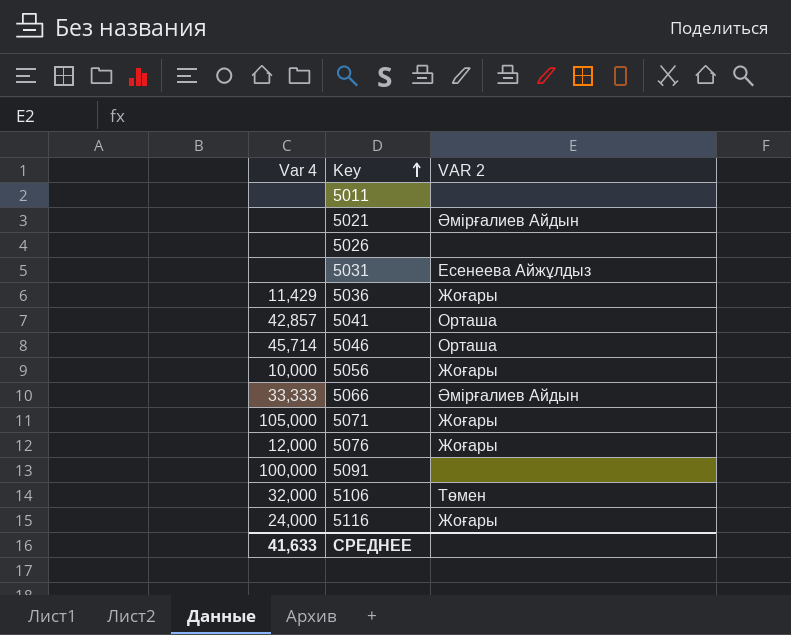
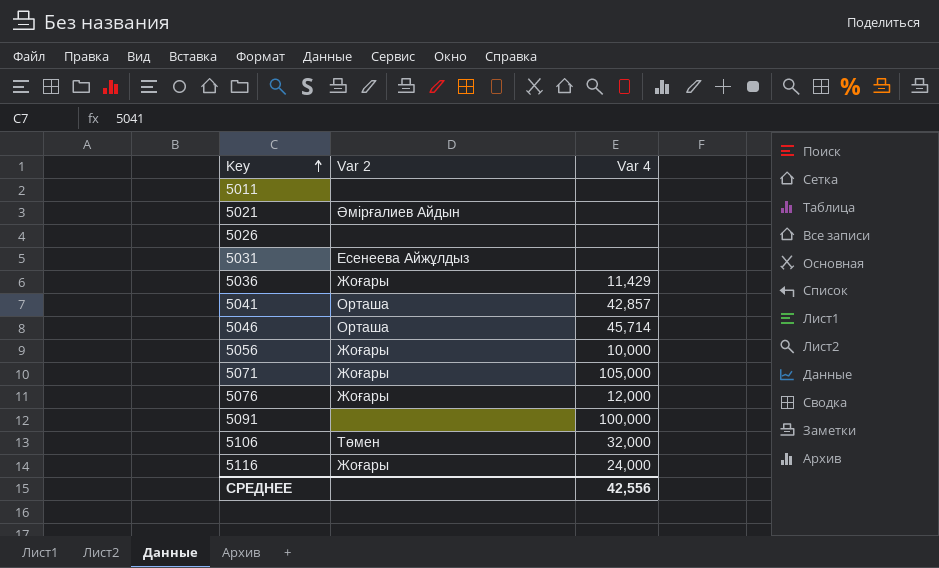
column name: VAR 2 -> Var 2
column Var 4 | position: 1 -> 3
row 5066: 33,333 | Әмірғалиев Айдын -> none
СРЕДНЕЕ | Var 4: 41,633 -> 42,556

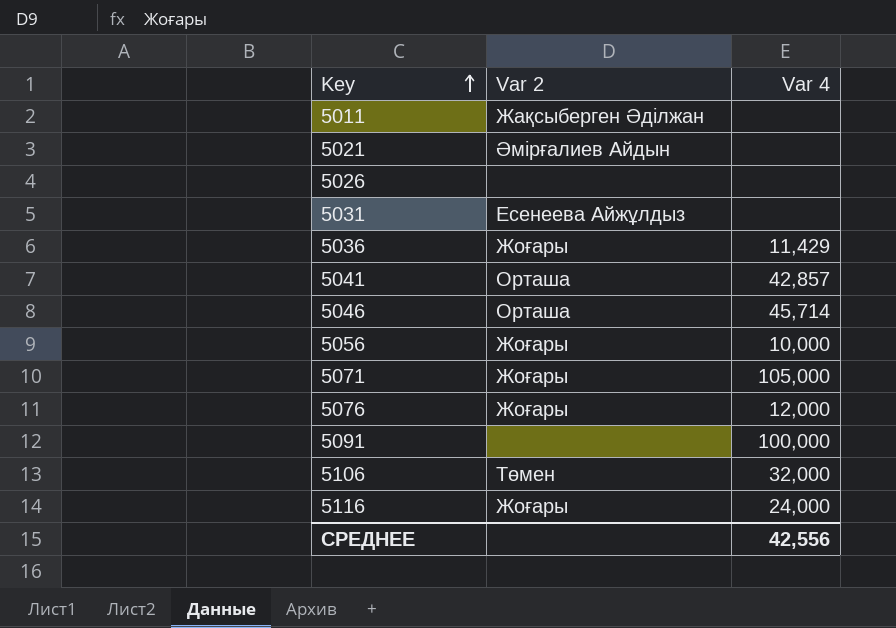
5011 | Var 2: none -> Жақсыберген Әділжан

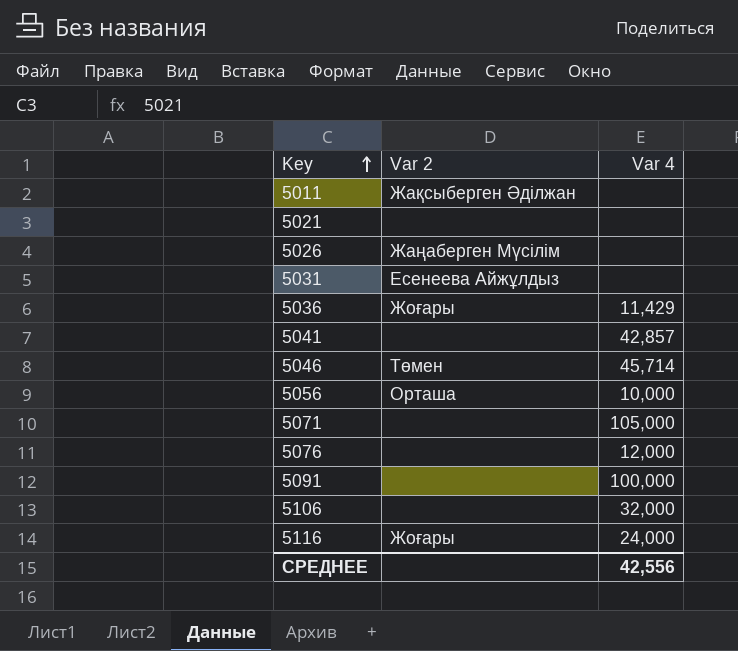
5021 | Var 2: Әмірғалиев Айдын -> none
5026 | Var 2: none -> Жаңаберген Мүсілім
5041 | Var 2: Орташа -> none
5046 | Var 2: Орташа -> Төмен
5056 | Var 2: Жоғары -> Орташа
5071 | Var 2: Жоғары -> none
5076 | Var 2: Жоғары -> none
5106 | Var 2: Төмен -> none

